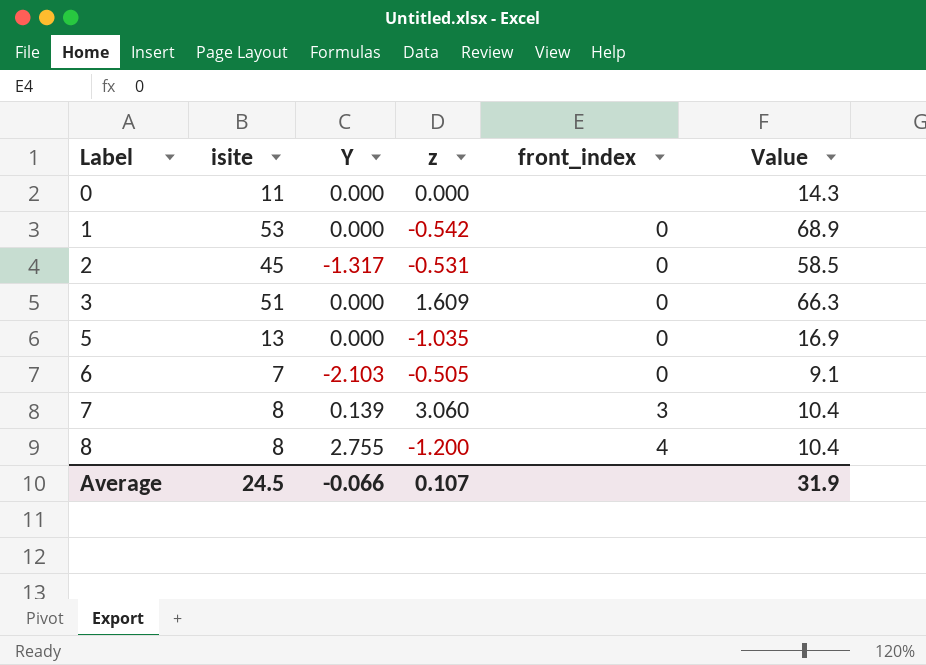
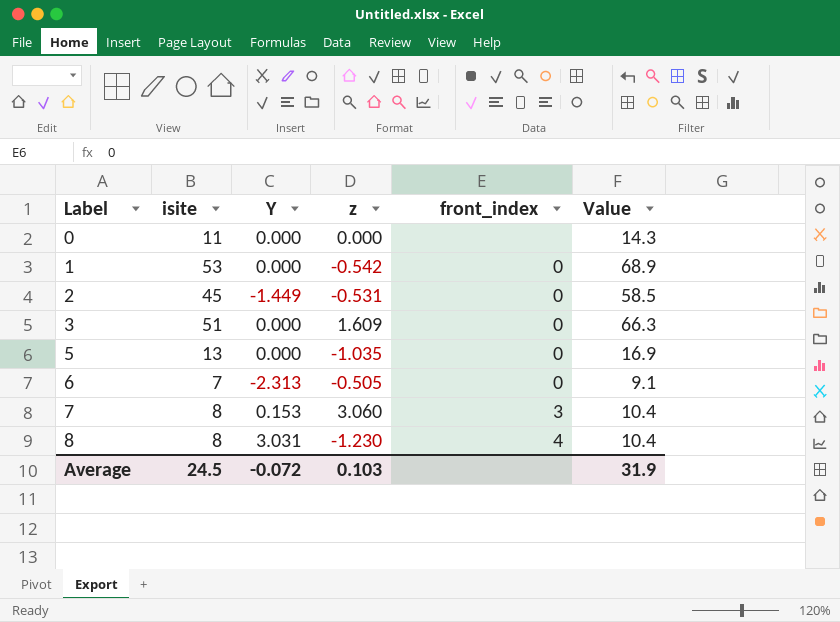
2 | Y: -1.317 -> -1.449
6 | Y: -2.103 -> -2.313
7 | Y: 0.139 -> 0.153
8 | Y: 2.755 -> 3.031
8 | z: -1.200 -> -1.230
Average | Y: -0.066 -> -0.072
Average | z: 0.107 -> 0.103

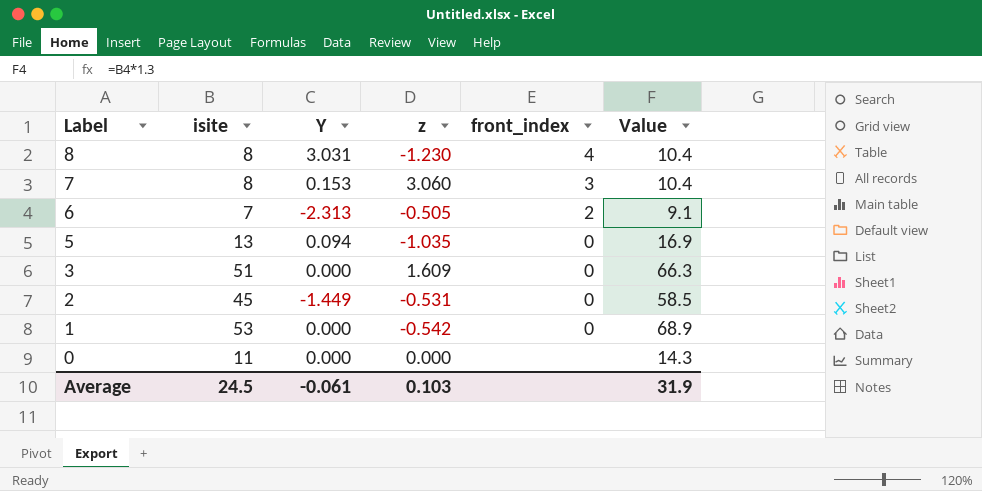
row order: Label ascending -> Label descending
6 | front_index: 0 -> 2
5 | Y: 0.000 -> 0.094
Average | Y: -0.072 -> -0.061

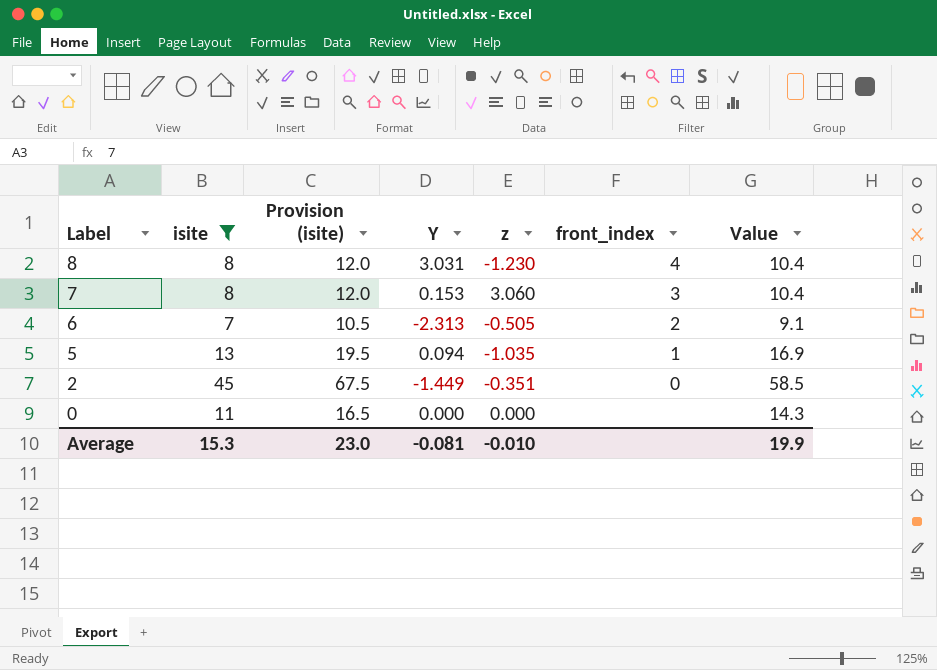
filter: none -> isite <= 45
column Provision (isite) | formula: none -> [isite] * 1.5
5 | front_index: 0 -> 1
2 | z: -0.531 -> -0.351
Average | isite: 24.5 -> 15.3
Average | Y: -0.061 -> -0.081
Average | z: 0.103 -> -0.010
Average | Value: 31.9 -> 19.9

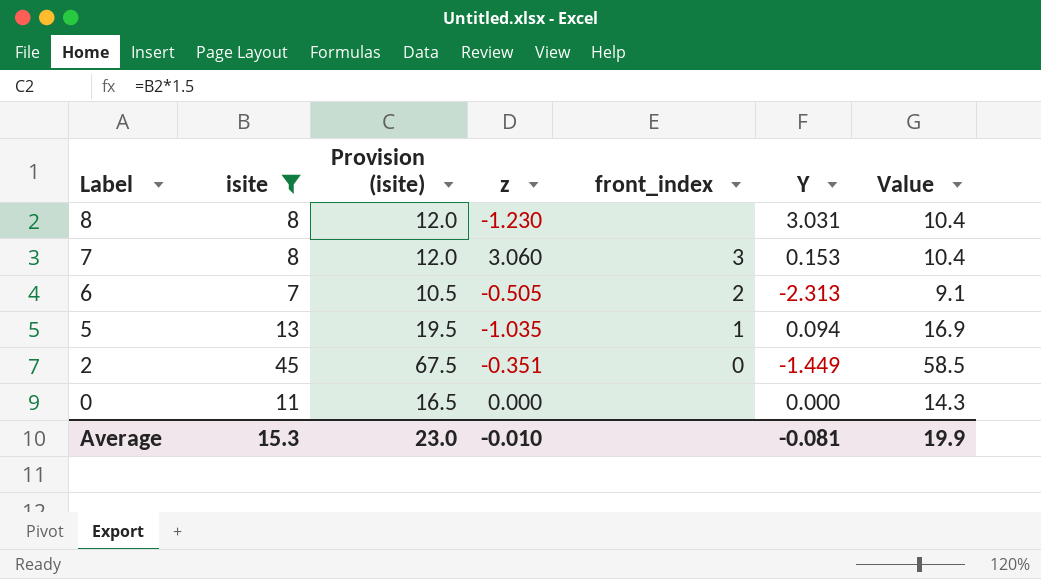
column Y | position: 4 -> 6
8 | front_index: 4 -> none

